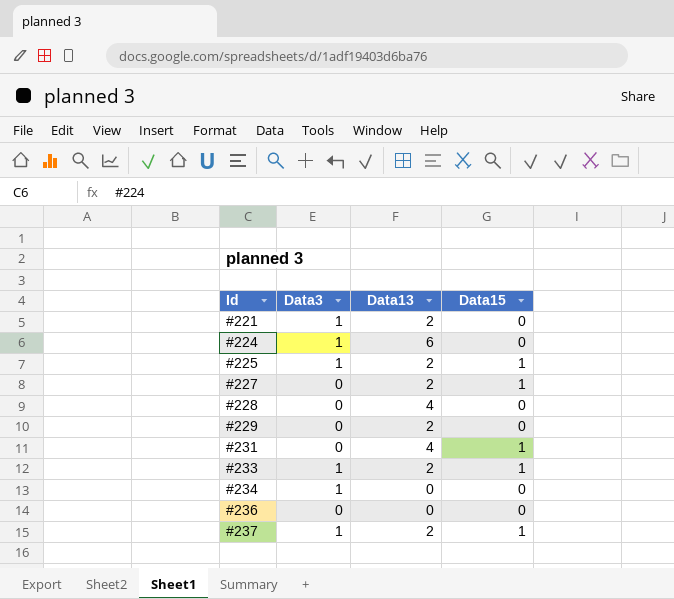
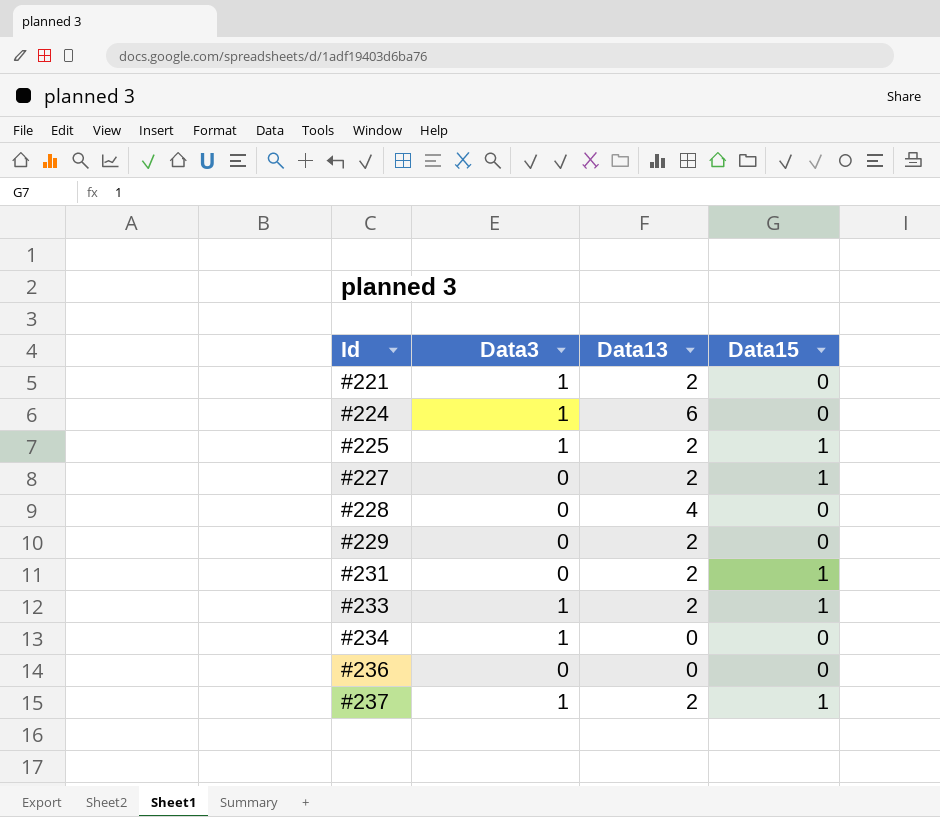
#231 | Data13: 4 -> 2

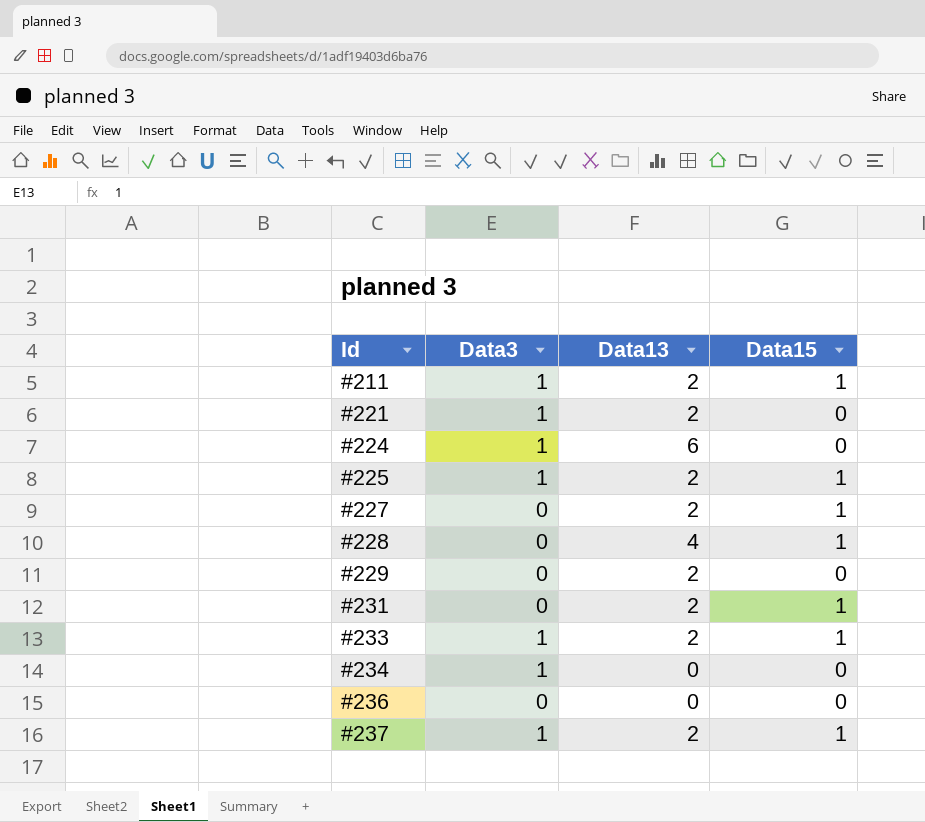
row #211: none -> 1 | 2 | 1
#228 | Data15: 0 -> 1

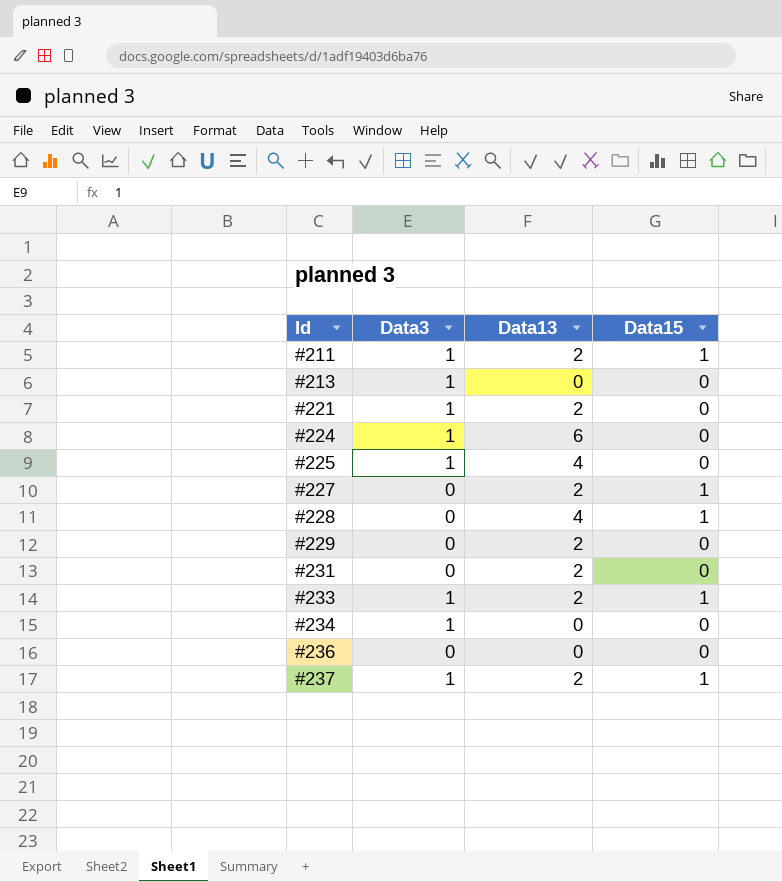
row #213: none -> 1 | 0 | 0
#225 | Data13: 2 -> 4
#225 | Data15: 1 -> 0
#231 | Data15: 1 -> 0

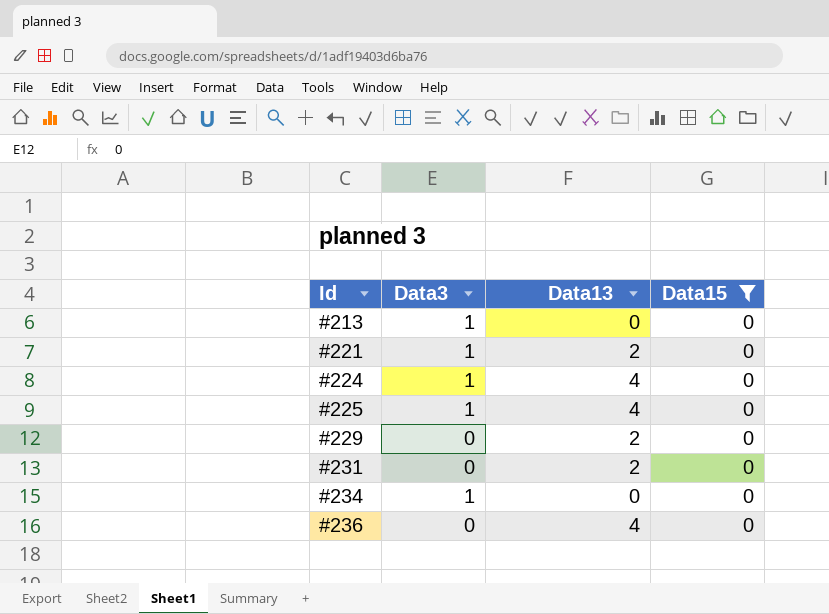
filter: none -> Data15 = 0
#224 | Data13: 6 -> 4
#236 | Data13: 0 -> 4

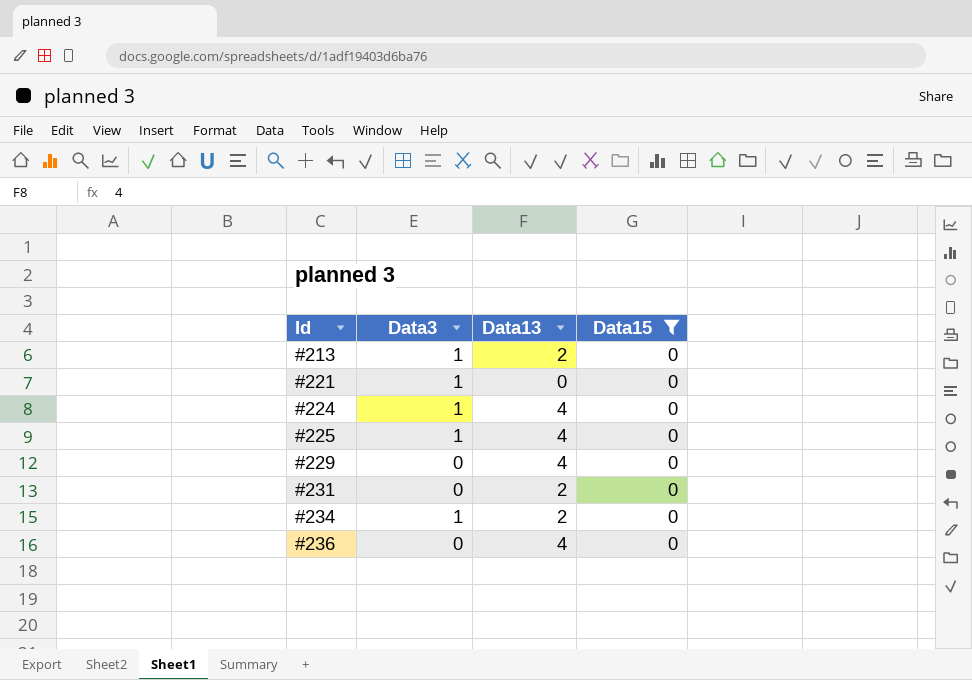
#213 | Data13: 0 -> 2
#221 | Data13: 2 -> 0
#229 | Data13: 2 -> 4
#234 | Data13: 0 -> 2

